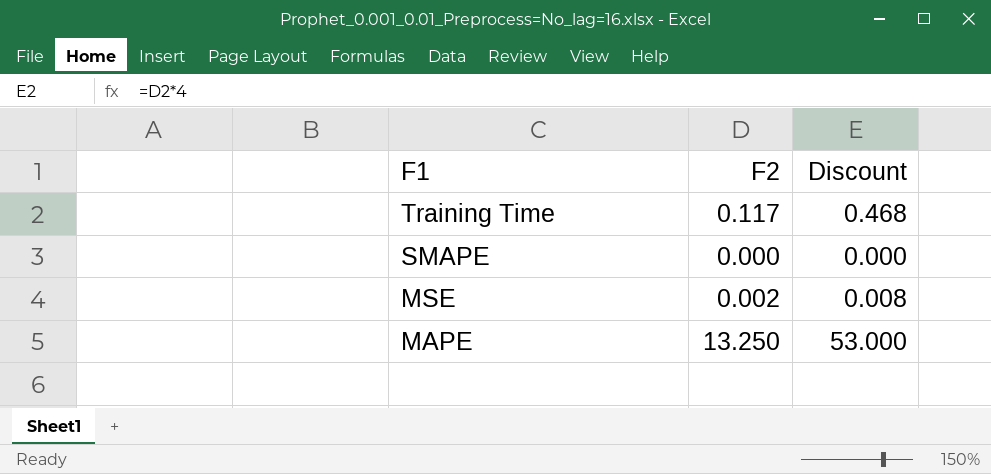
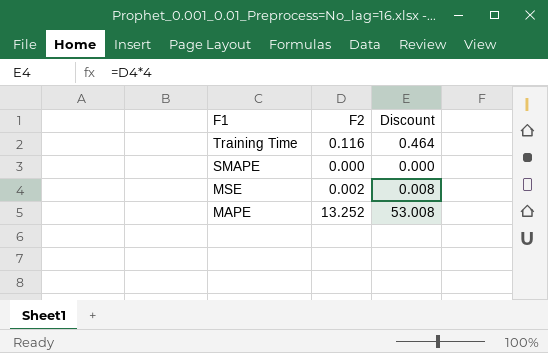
Training Time | F2: 0.117 -> 0.116
Training Time | Discount: 0.468 -> 0.464
MAPE | F2: 13.250 -> 13.252
MAPE | Discount: 53.000 -> 53.008

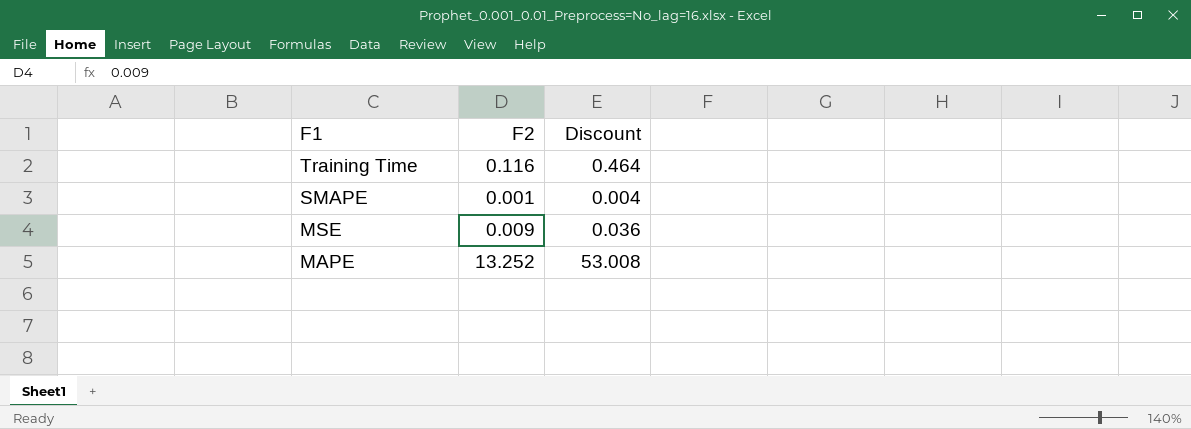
SMAPE | F2: 0.000 -> 0.001
SMAPE | Discount: 0.000 -> 0.004
MSE | F2: 0.002 -> 0.009
MSE | Discount: 0.008 -> 0.036

